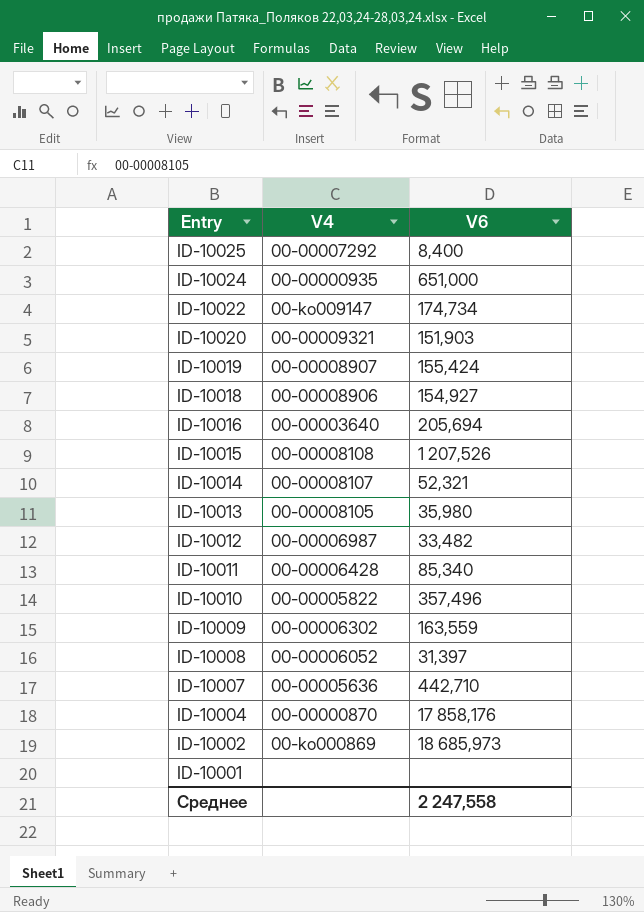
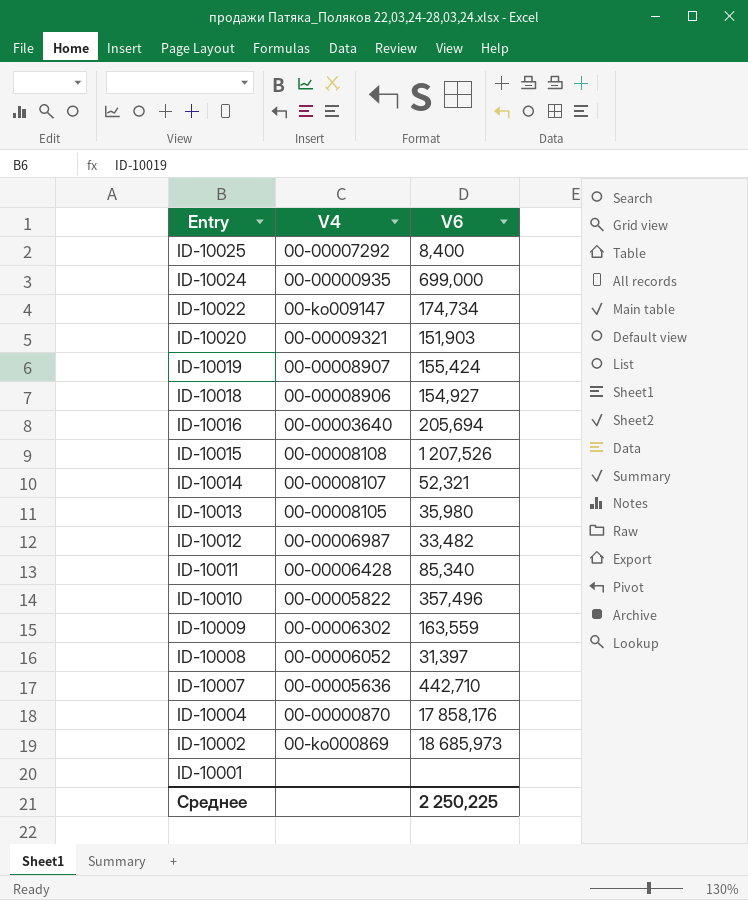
ID-10024 | V6: 651,000 -> 699,000
Среднее | V6: 2 247,558 -> 2 250,225

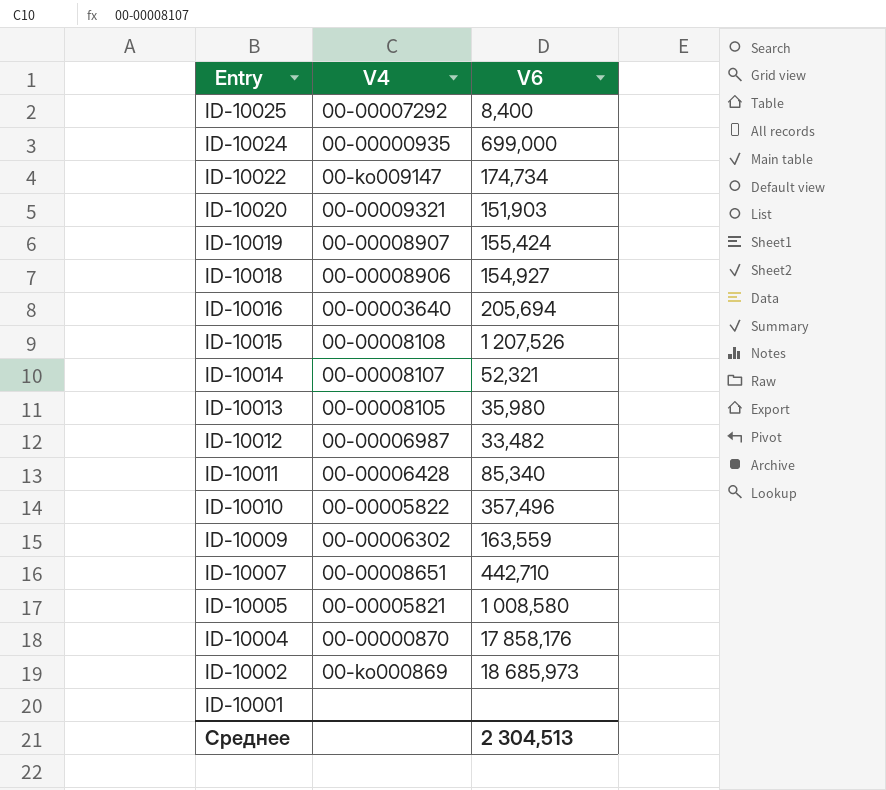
row ID-10008: 00-00006052 | 31,397 -> none
ID-10007 | V4: 00-00005636 -> 00-00008651
row ID-10005: none -> 00-00005821 | 1 008,580
Среднее | V6: 2 250,225 -> 2 304,513

